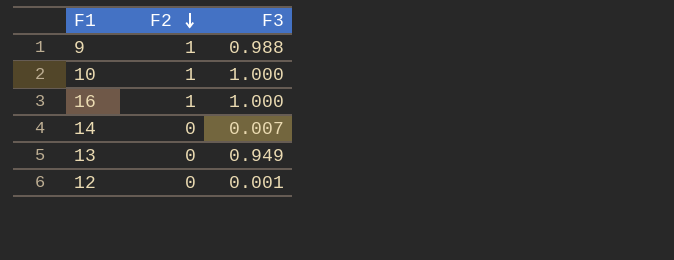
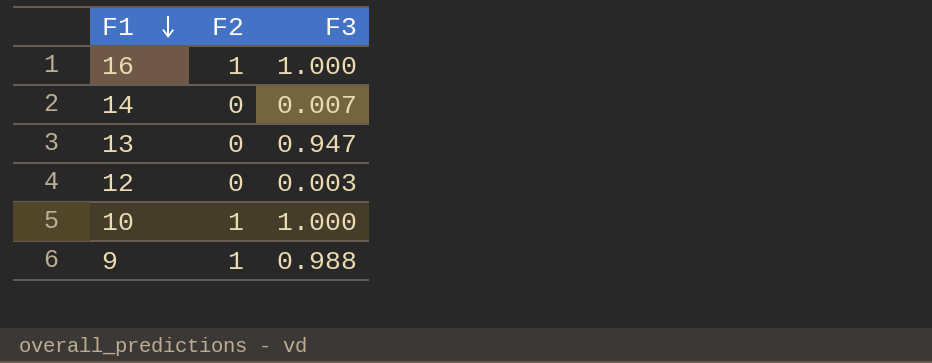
row order: F2 descending -> F1 descending
13 | F3: 0.949 -> 0.947
12 | F3: 0.001 -> 0.003

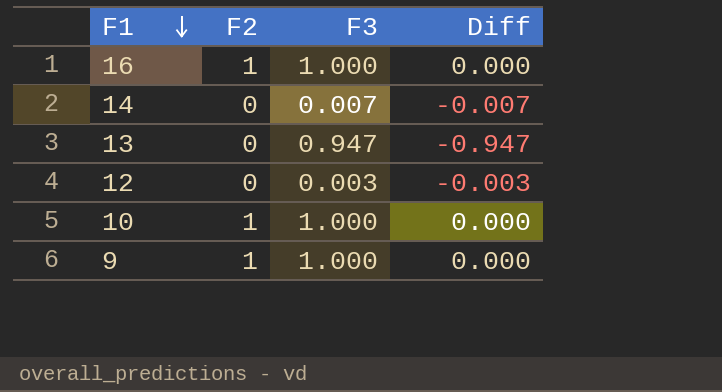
column Diff | formula: none -> [F2] - [F3]
9 | F3: 0.988 -> 1.000

